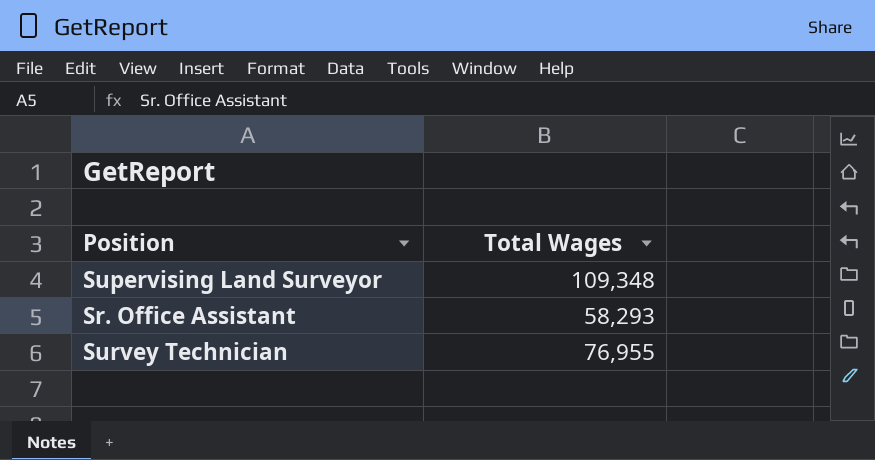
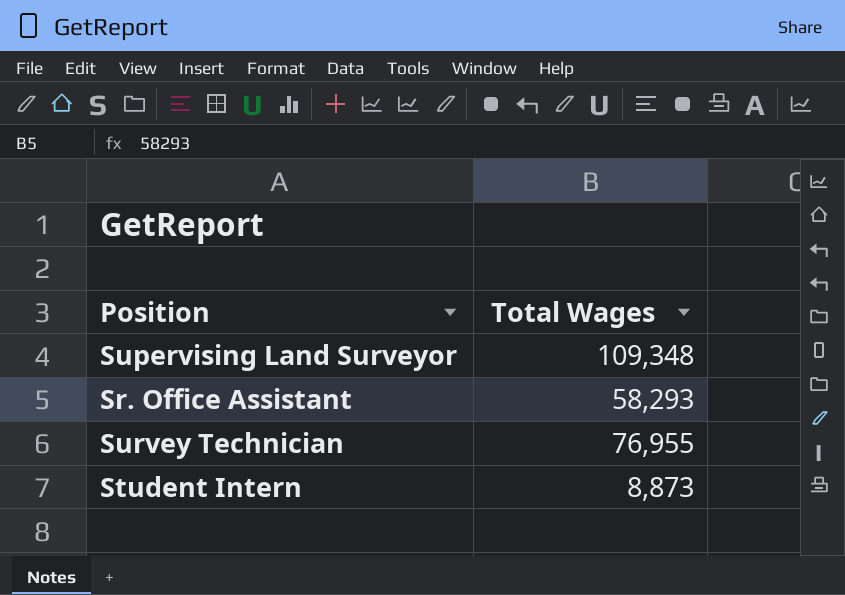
row Student Intern: none -> 8,873

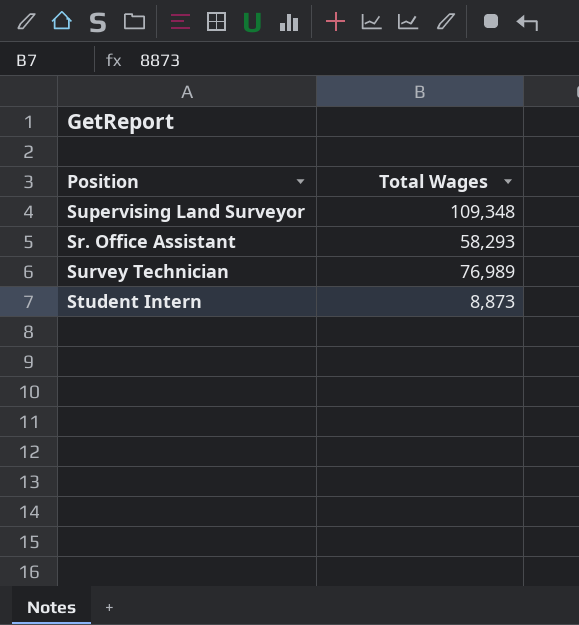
Survey Technician | Total Wages: 76,955 -> 76,989

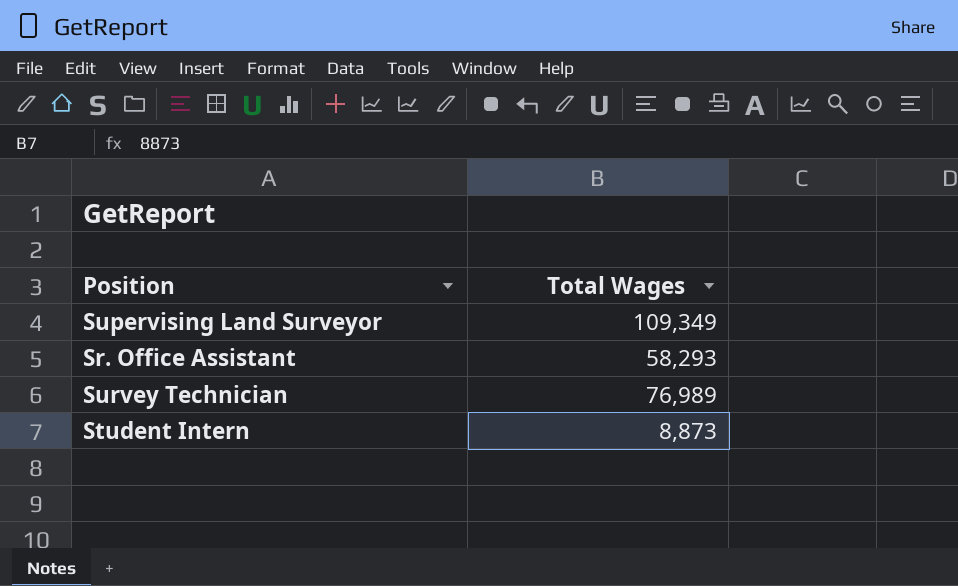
Supervising Land Surveyor | Total Wages: 109,348 -> 109,349

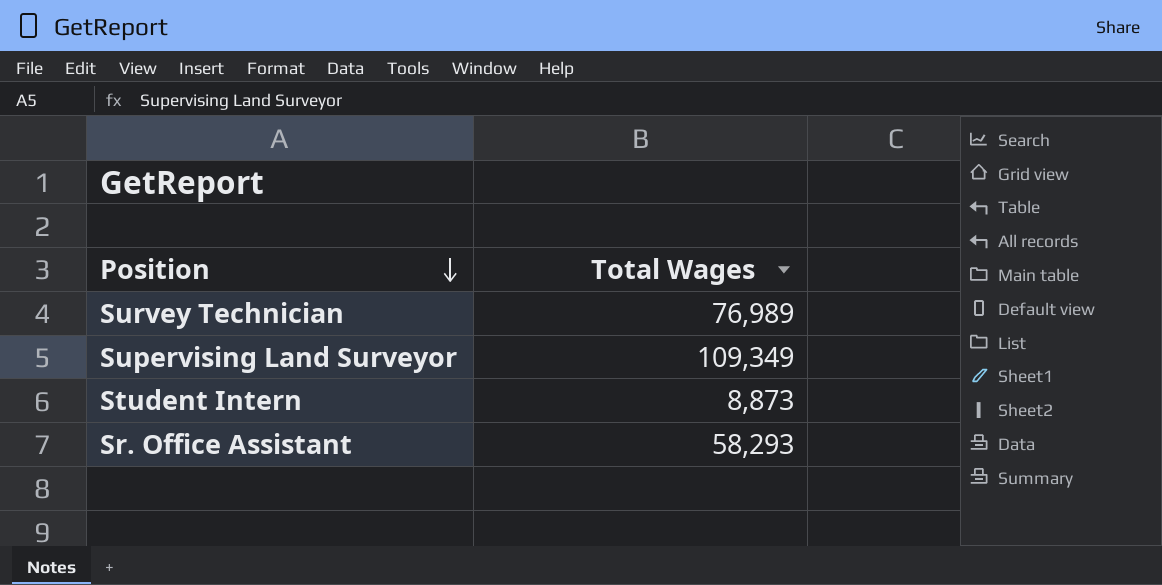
row order: none -> Position descending

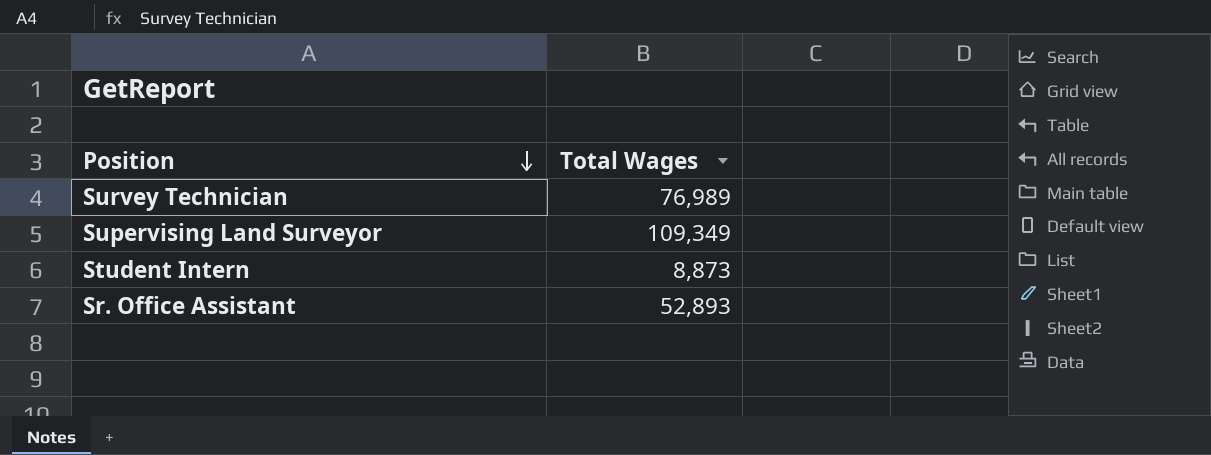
Sr. Office Assistant | Total Wages: 58,293 -> 52,893

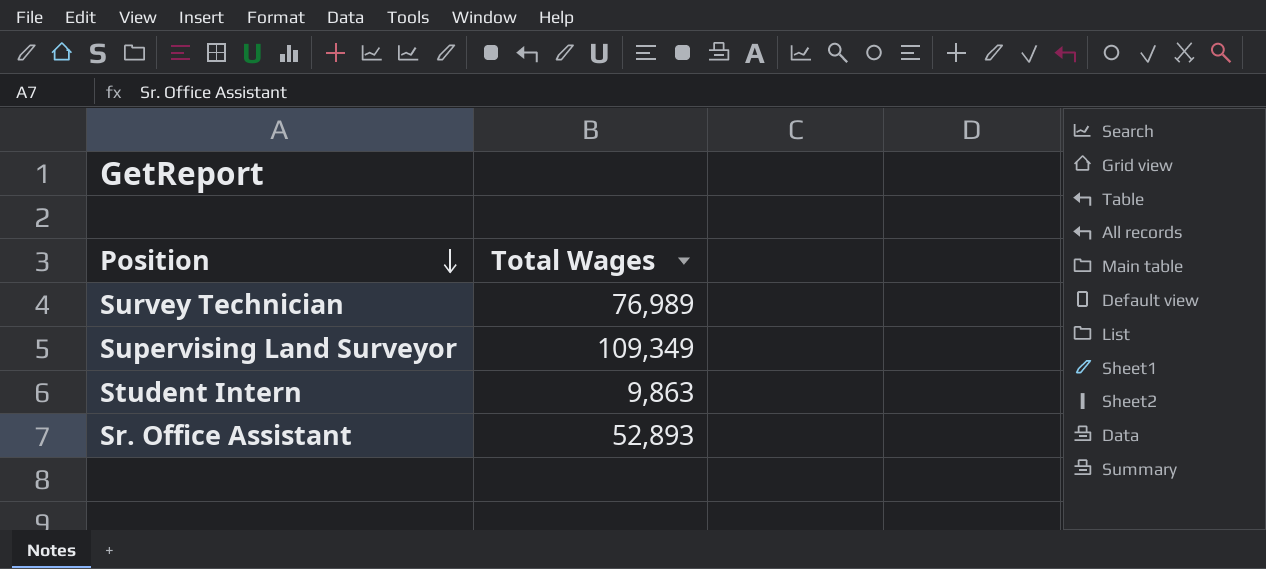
Student Intern | Total Wages: 8,873 -> 9,863

